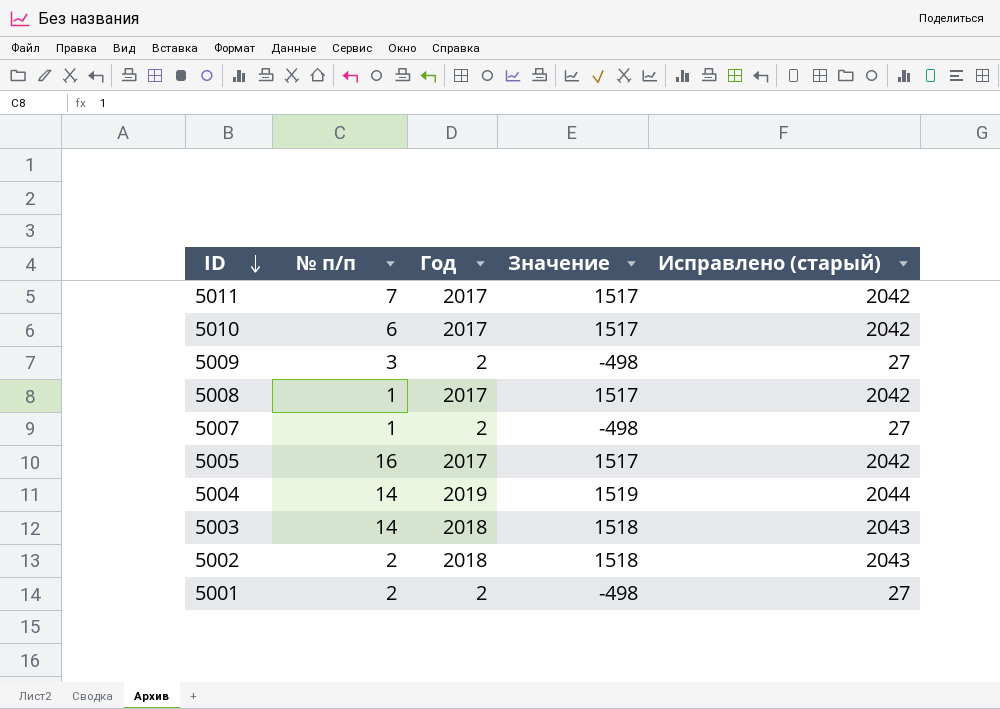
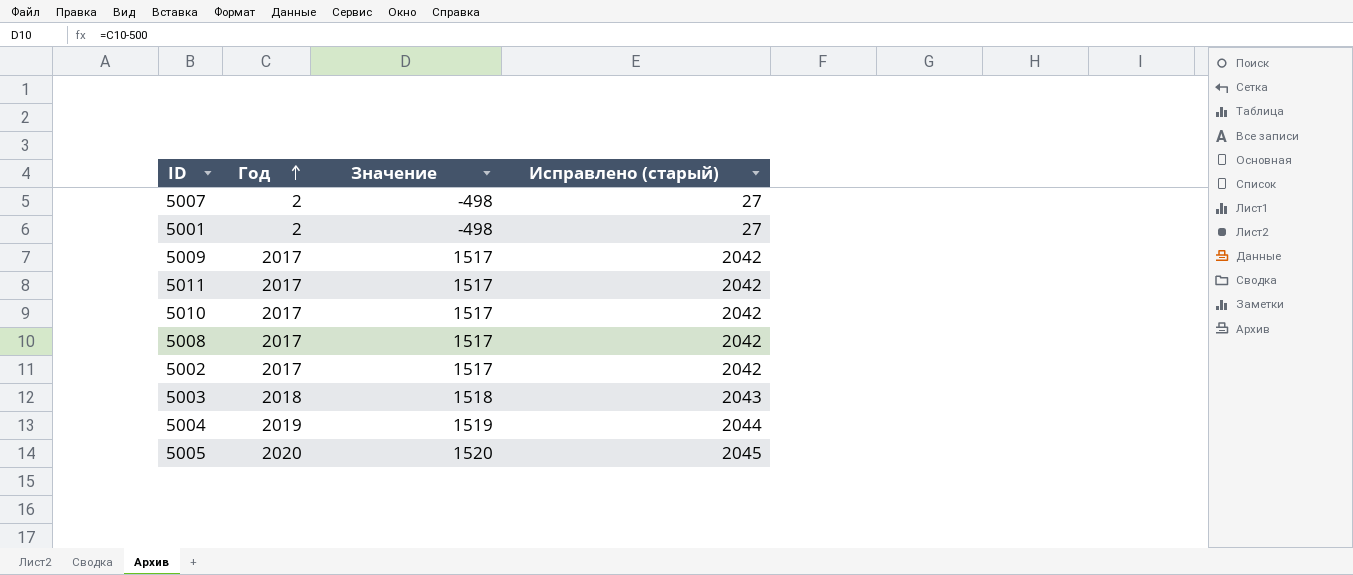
row order: ID descending -> Год ascending
column № п/п | position: 2 -> none
5009 | Год: 2 -> 2017
5009 | Значение: -498 -> 1517
5009 | Исправлено (старый): 27 -> 2042
5002 | Год: 2018 -> 2017
5002 | Значение: 1518 -> 1517
5002 | Исправлено (старый): 2043 -> 2042
5005 | Год: 2017 -> 2020
5005 | Значение: 1517 -> 1520
5005 | Исправлено (старый): 2042 -> 2045

